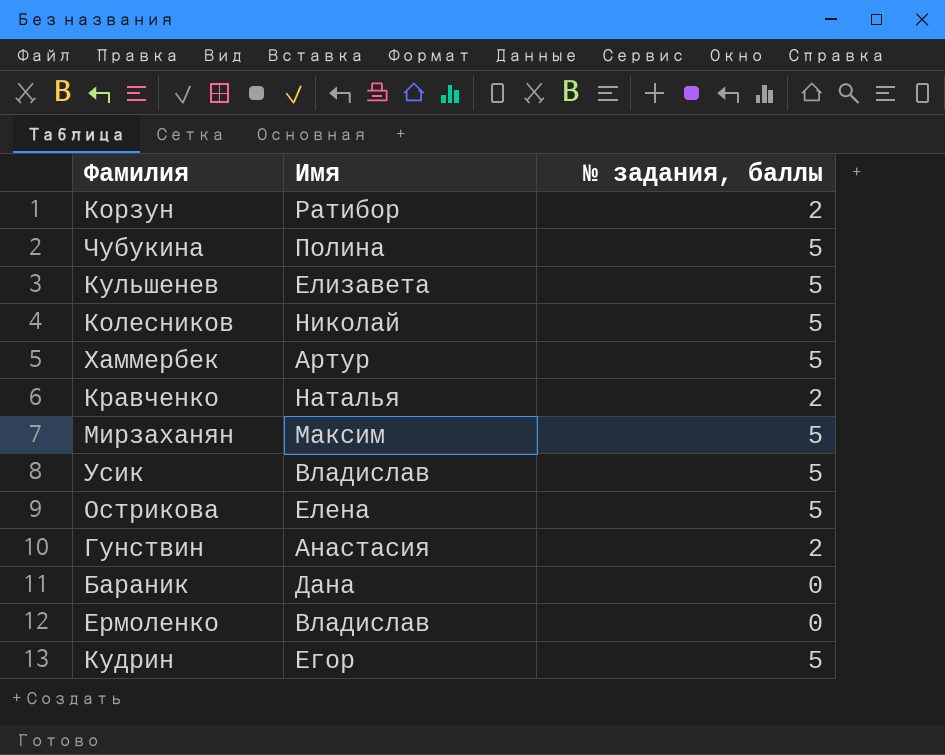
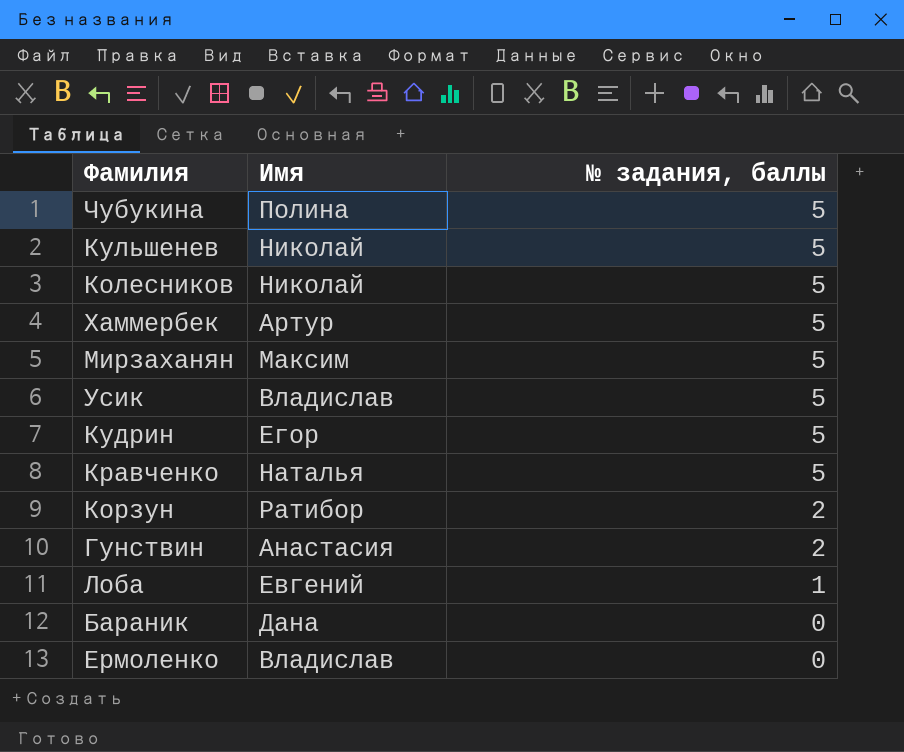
row order: none -> № задания, баллы descending
row Острикова: Елена | 5 -> none
Кульшенев | Имя: Елизавета -> Николай
Кравченко | № задания, баллы: 2 -> 5
row Лоба: none -> Евгений | 1

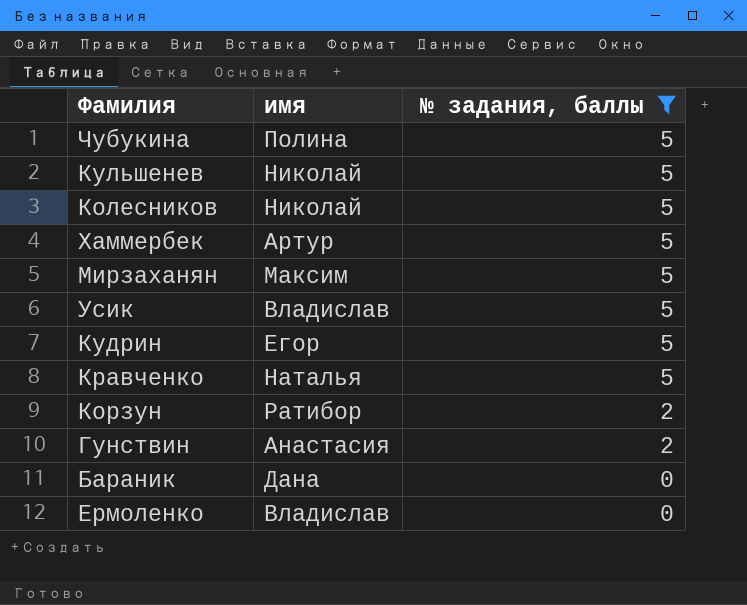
filter: none -> № задания, баллы != 1
column name: Имя -> имя

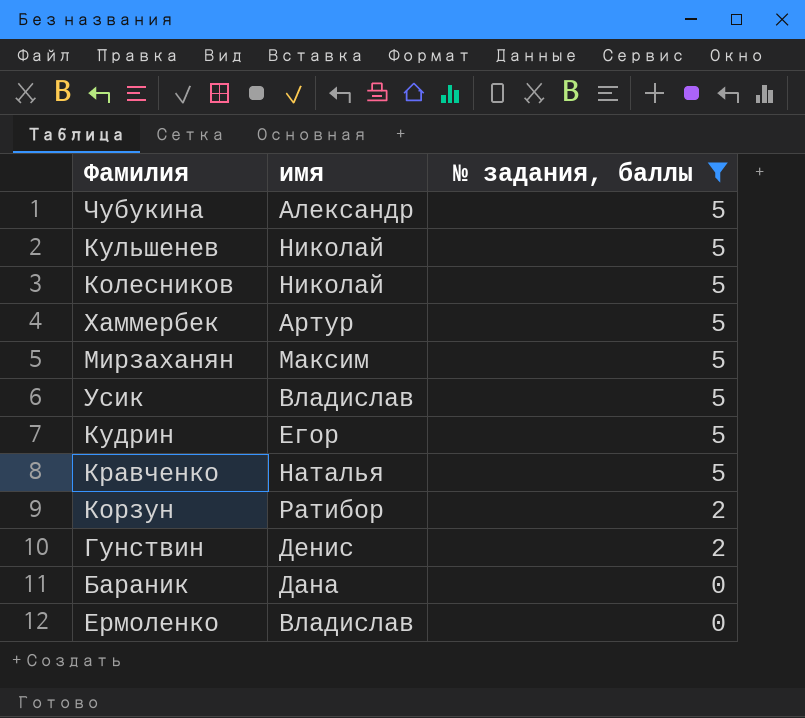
Чубукина | имя: Полина -> Александр
Гунствин | имя: Анастасия -> Денис

